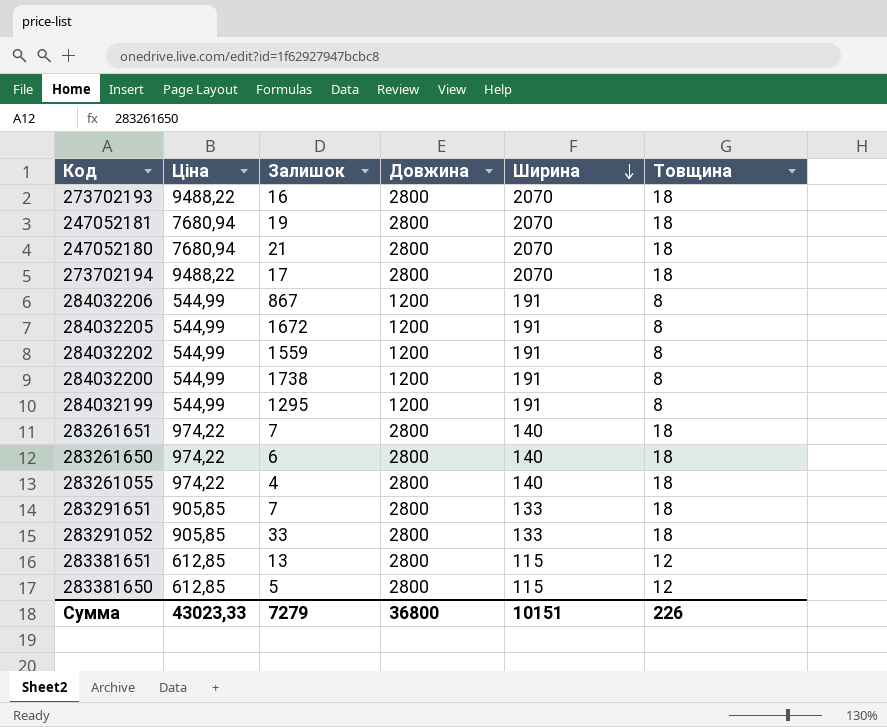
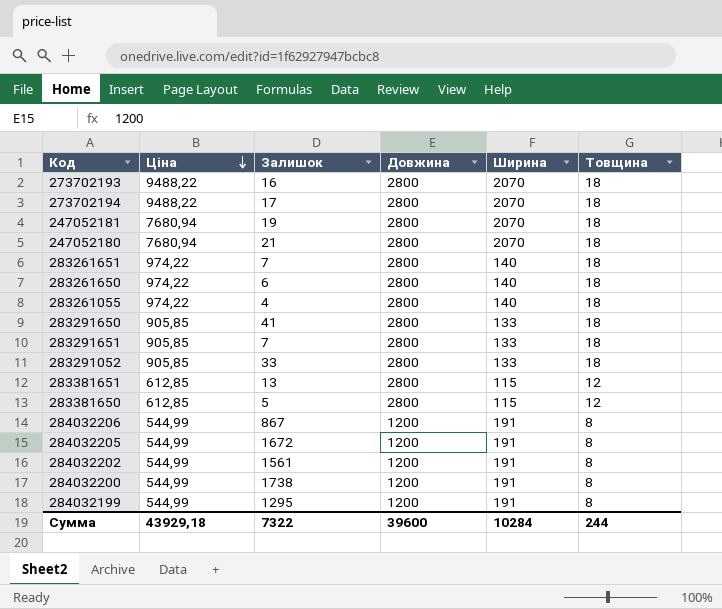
row order: Ширина descending -> Ціна descending
row 283291650: none -> 905,85 | 41 | 2800 | 133 | 18
284032202 | Залишок: 1559 -> 1561
Сумма | Ціна: 43023,33 -> 43929,18
Сумма | Залишок: 7279 -> 7322
Сумма | Довжина: 36800 -> 39600
Сумма | Ширина: 10151 -> 10284
Сумма | Товщина: 226 -> 244

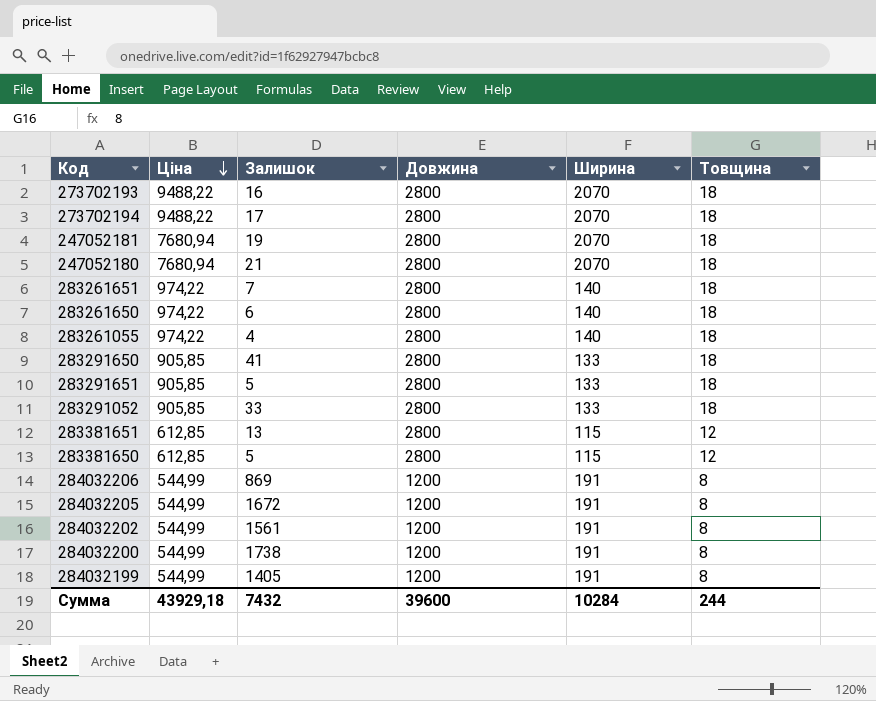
283291651 | Залишок: 7 -> 5
284032206 | Залишок: 867 -> 869
284032199 | Залишок: 1295 -> 1405
Сумма | Залишок: 7322 -> 7432

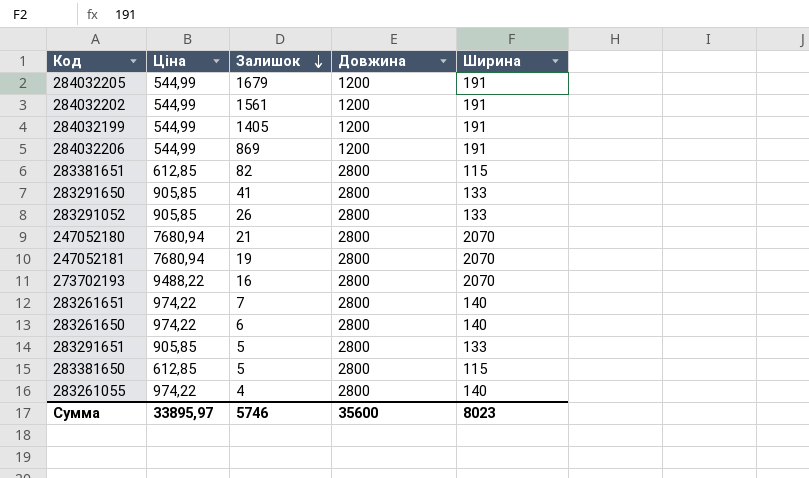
row order: Ціна descending -> Залишок descending
column Товщина | position: 6 -> none
row 273702194: 9488,22 | 17 | 2800 | 2070 | 18 -> none
row 284032200: 544,99 | 1738 | 1200 | 191 | 8 -> none
284032205 | Залишок: 1672 -> 1679
283381651 | Залишок: 13 -> 82
283291052 | Залишок: 33 -> 26
Сумма | Ціна: 43929,18 -> 33895,97
Сумма | Залишок: 7432 -> 5746
Сумма | Довжина: 39600 -> 35600
Сумма | Ширина: 10284 -> 8023

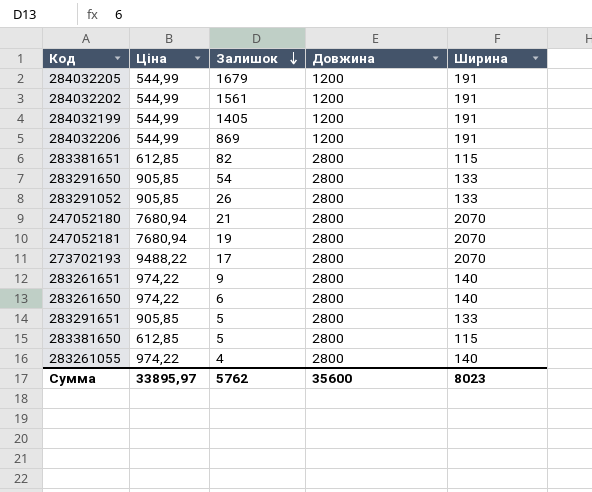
283291650 | Залишок: 41 -> 54
273702193 | Залишок: 16 -> 17
283261651 | Залишок: 7 -> 9
Сумма | Залишок: 5746 -> 5762

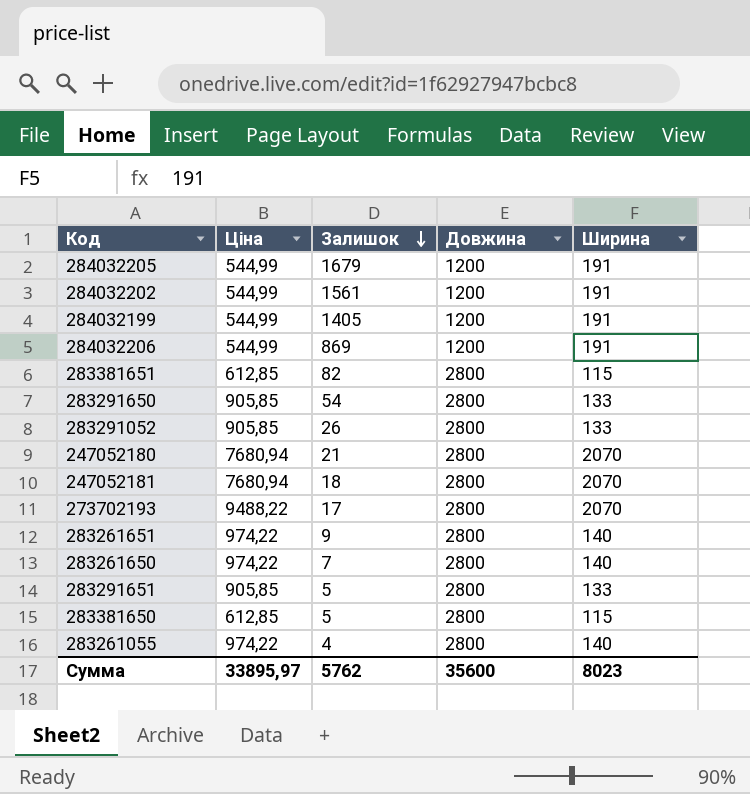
247052181 | Залишок: 19 -> 18
283261650 | Залишок: 6 -> 7

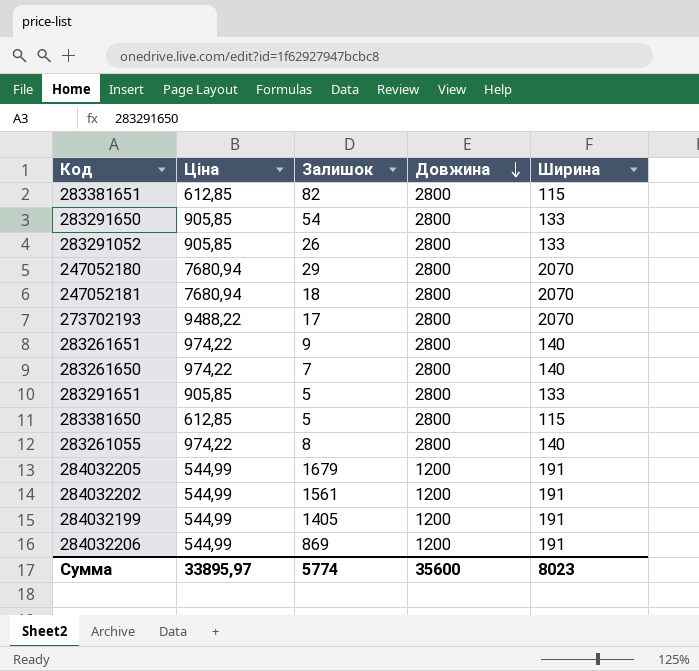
row order: Залишок descending -> Довжина descending
247052180 | Залишок: 21 -> 29
283261055 | Залишок: 4 -> 8
Сумма | Залишок: 5762 -> 5774

